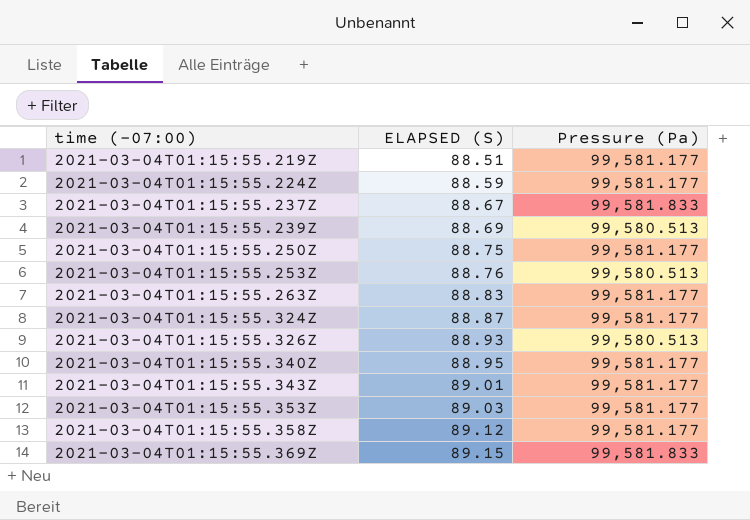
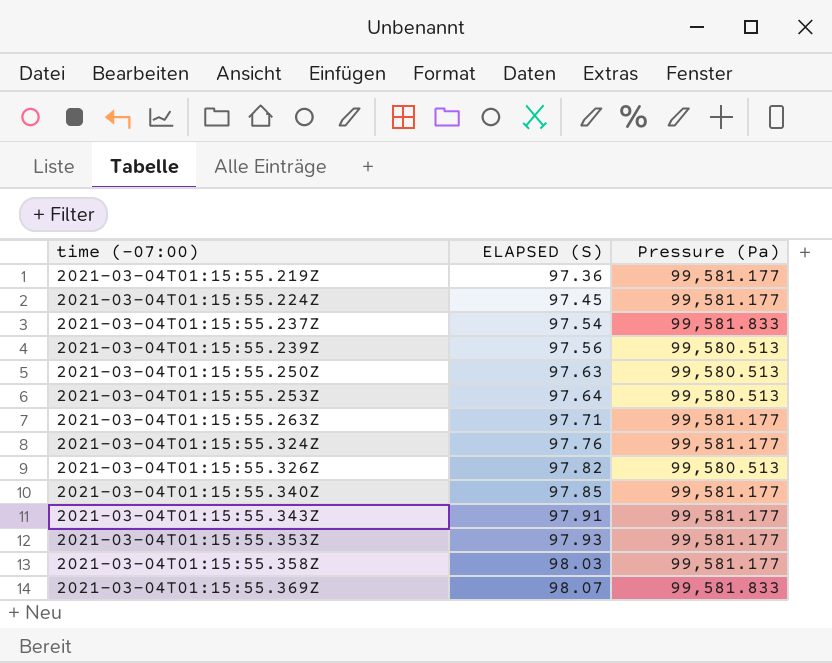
2021-03-04T01:15:55.219Z | ELAPSED (S): 88.51 -> 97.36
2021-03-04T01:15:55.224Z | ELAPSED (S): 88.59 -> 97.45
2021-03-04T01:15:55.237Z | ELAPSED (S): 88.67 -> 97.54
2021-03-04T01:15:55.239Z | ELAPSED (S): 88.69 -> 97.56
2021-03-04T01:15:55.250Z | ELAPSED (S): 88.75 -> 97.63
2021-03-04T01:15:55.250Z | Pressure (Pa): 99,581.177 -> 99,580.513
2021-03-04T01:15:55.253Z | ELAPSED (S): 88.76 -> 97.64
2021-03-04T01:15:55.263Z | ELAPSED (S): 88.83 -> 97.71
2021-03-04T01:15:55.324Z | ELAPSED (S): 88.87 -> 97.76
2021-03-04T01:15:55.326Z | ELAPSED (S): 88.93 -> 97.82
2021-03-04T01:15:55.340Z | ELAPSED (S): 88.95 -> 97.85
2021-03-04T01:15:55.343Z | ELAPSED (S): 89.01 -> 97.91
2021-03-04T01:15:55.353Z | ELAPSED (S): 89.03 -> 97.93
2021-03-04T01:15:55.358Z | ELAPSED (S): 89.12 -> 98.03
2021-03-04T01:15:55.369Z | ELAPSED (S): 89.15 -> 98.07

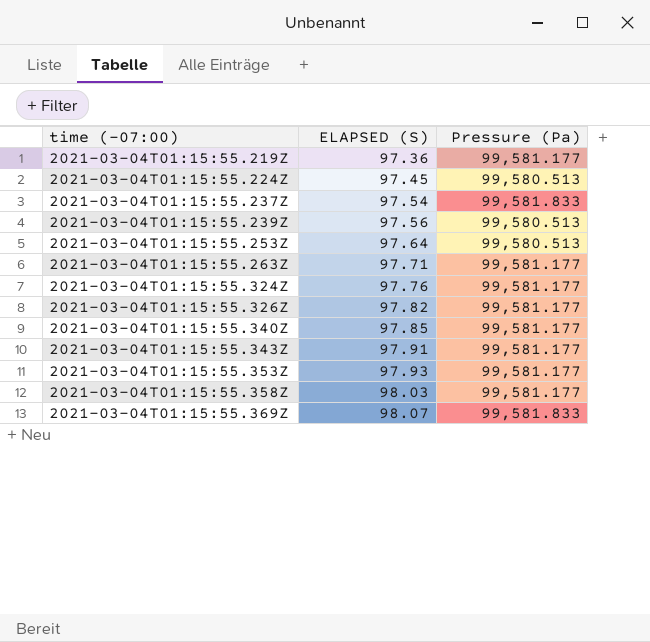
row 2021-03-04T01:15:55.250Z: 97.63 | 99,580.513 -> none
2021-03-04T01:15:55.224Z | Pressure (Pa): 99,581.177 -> 99,580.513
2021-03-04T01:15:55.326Z | Pressure (Pa): 99,580.513 -> 99,581.177

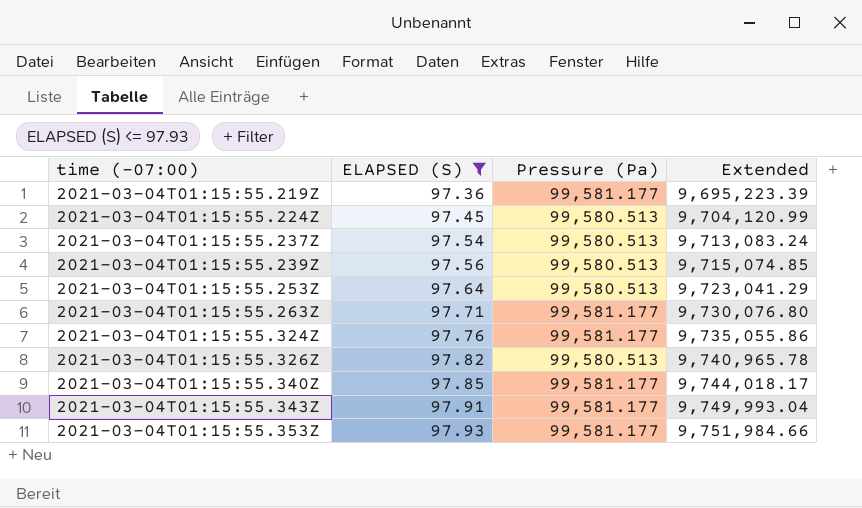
filter: none -> ELAPSED (S) <= 97.93
column Extended | formula: none -> [ELAPSED (S)] * [Pressure (Pa)]
2021-03-04T01:15:55.237Z | Pressure (Pa): 99,581.833 -> 99,580.513
2021-03-04T01:15:55.326Z | Pressure (Pa): 99,581.177 -> 99,580.513

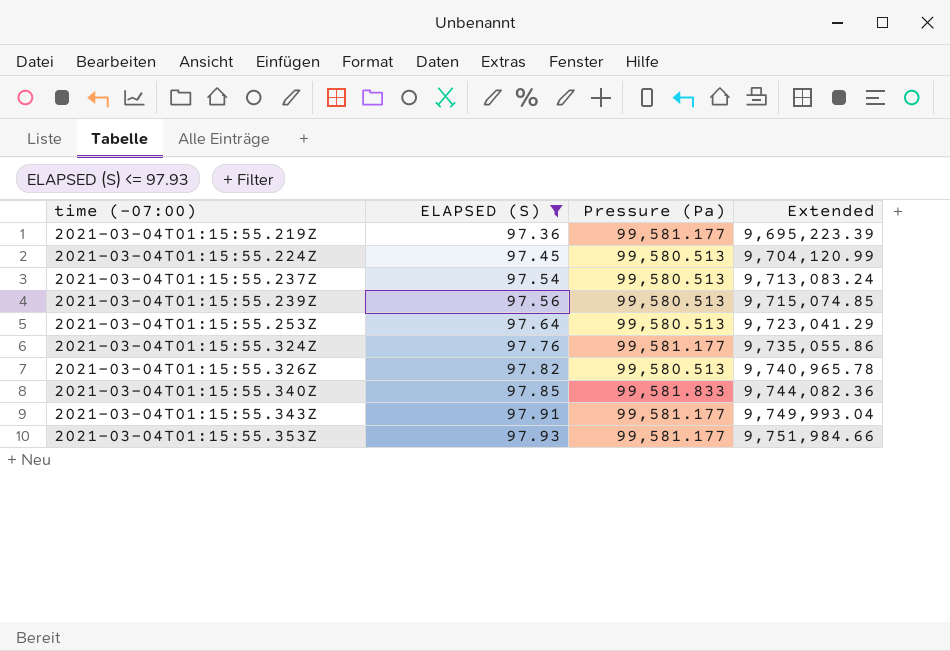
row 2021-03-04T01:15:55.263Z: 97.71 | 99,581.177 | 9,730,076.80 -> none
2021-03-04T01:15:55.340Z | Pressure (Pa): 99,581.177 -> 99,581.833
2021-03-04T01:15:55.340Z | Extended: 9,744,018.17 -> 9,744,082.36

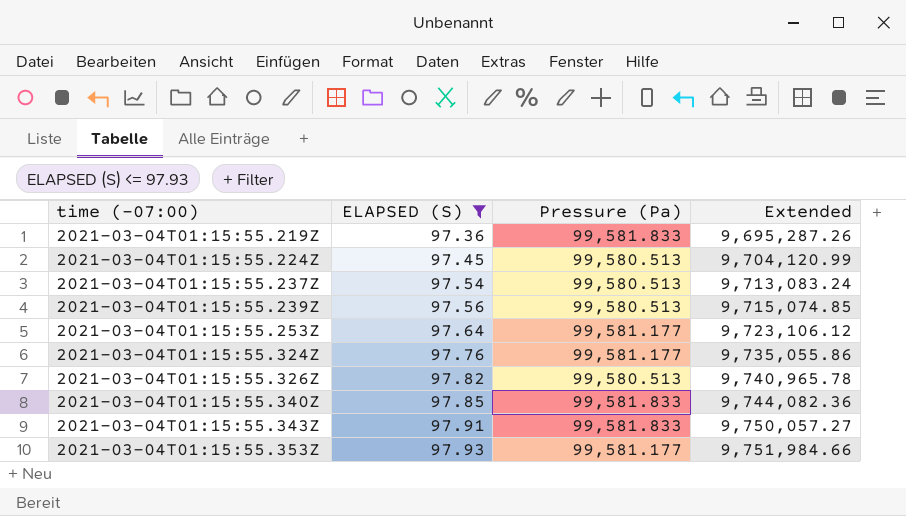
2021-03-04T01:15:55.219Z | Pressure (Pa): 99,581.177 -> 99,581.833
2021-03-04T01:15:55.219Z | Extended: 9,695,223.39 -> 9,695,287.26
2021-03-04T01:15:55.253Z | Pressure (Pa): 99,580.513 -> 99,581.177
2021-03-04T01:15:55.253Z | Extended: 9,723,041.29 -> 9,723,106.12
2021-03-04T01:15:55.343Z | Pressure (Pa): 99,581.177 -> 99,581.833
2021-03-04T01:15:55.343Z | Extended: 9,749,993.04 -> 9,750,057.27

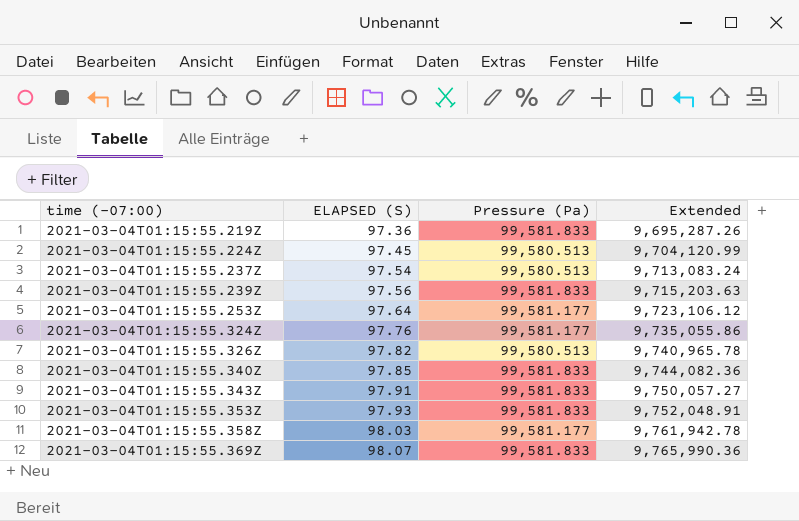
filter: ELAPSED (S) <= 97.93 -> none
2021-03-04T01:15:55.239Z | Pressure (Pa): 99,580.513 -> 99,581.833
2021-03-04T01:15:55.239Z | Extended: 9,715,074.85 -> 9,715,203.63
2021-03-04T01:15:55.353Z | Pressure (Pa): 99,581.177 -> 99,581.833
2021-03-04T01:15:55.353Z | Extended: 9,751,984.66 -> 9,752,048.91

